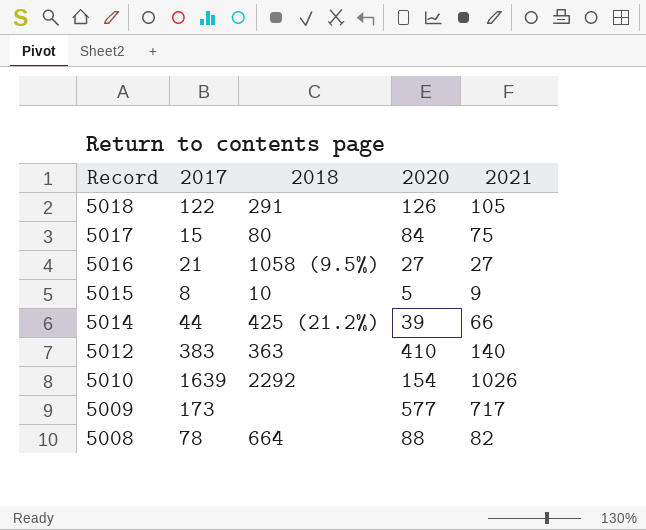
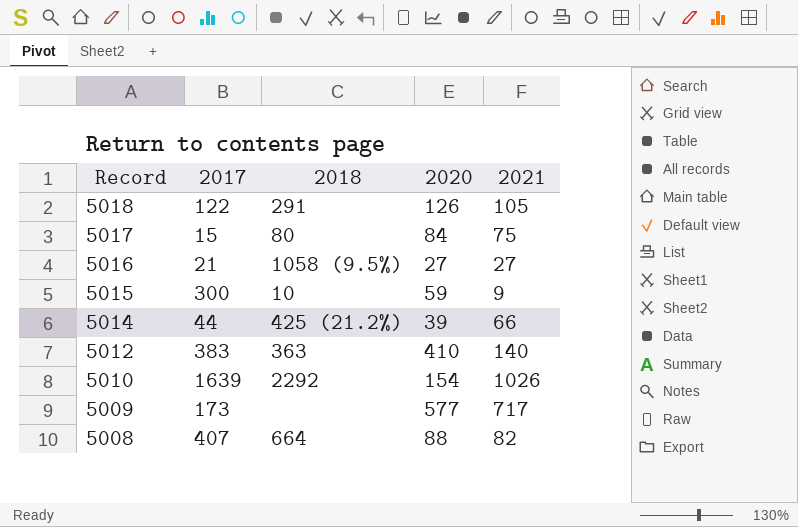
5015 | 2017: 8 -> 300
5015 | 2020: 5 -> 59
5008 | 2017: 78 -> 407

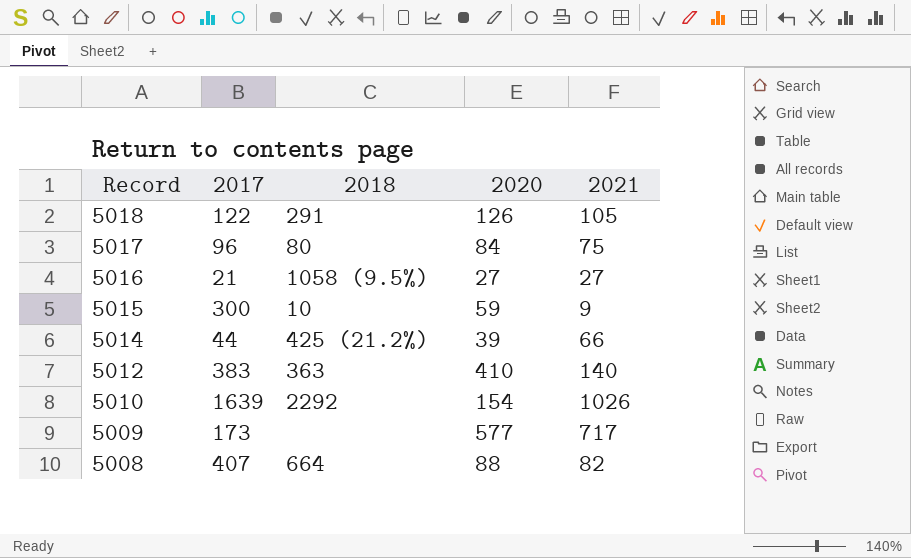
5017 | 2017: 15 -> 96

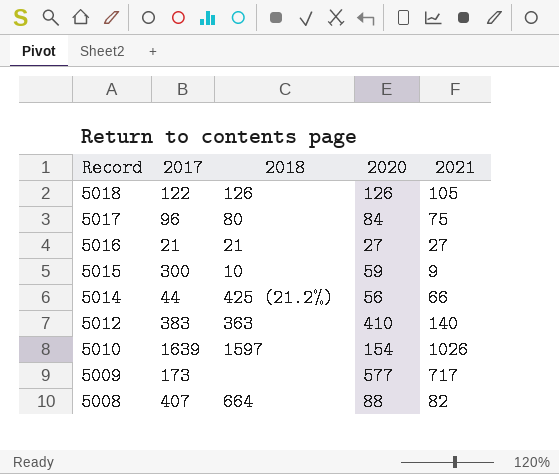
5018 | 2018: 291 -> 126
5016 | 2018: 1058 (9.5%) -> 21
5014 | 2020: 39 -> 56
5010 | 2018: 2292 -> 1597

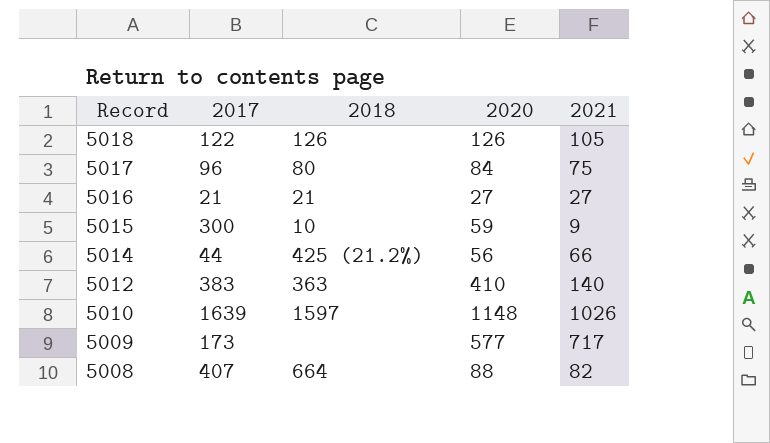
5010 | 2020: 154 -> 1148

